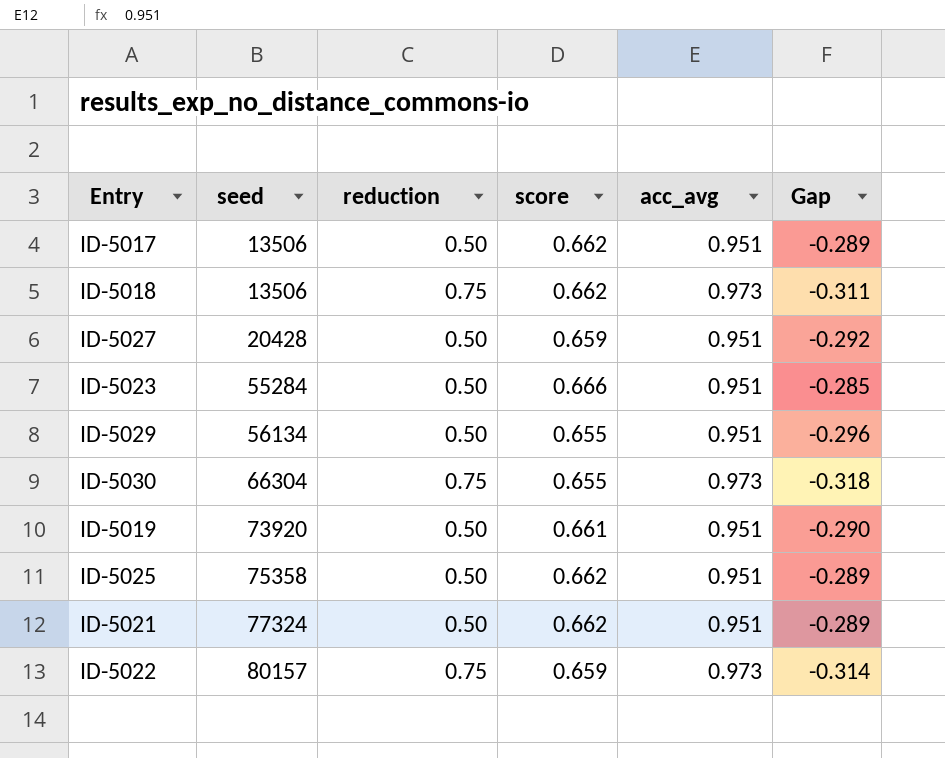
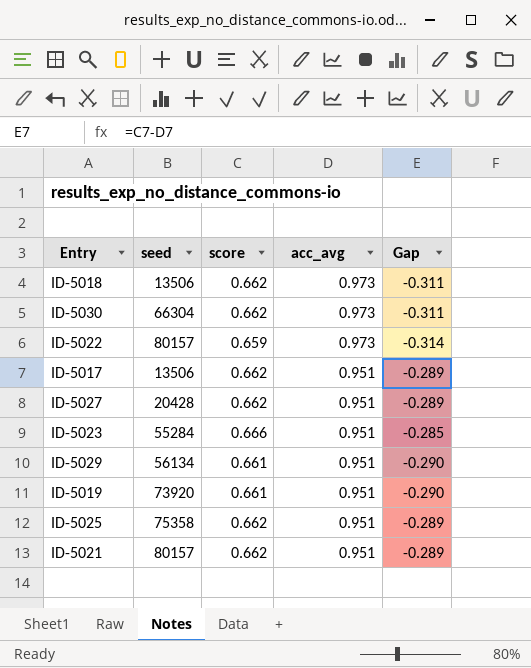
row order: seed ascending -> acc_avg descending
column reduction | position: 3 -> none
ID-5030 | score: 0.655 -> 0.662
ID-5030 | Gap: -0.318 -> -0.311
ID-5027 | score: 0.659 -> 0.662
ID-5027 | Gap: -0.292 -> -0.289
ID-5029 | score: 0.655 -> 0.661
ID-5029 | Gap: -0.296 -> -0.290
ID-5021 | seed: 77324 -> 80157

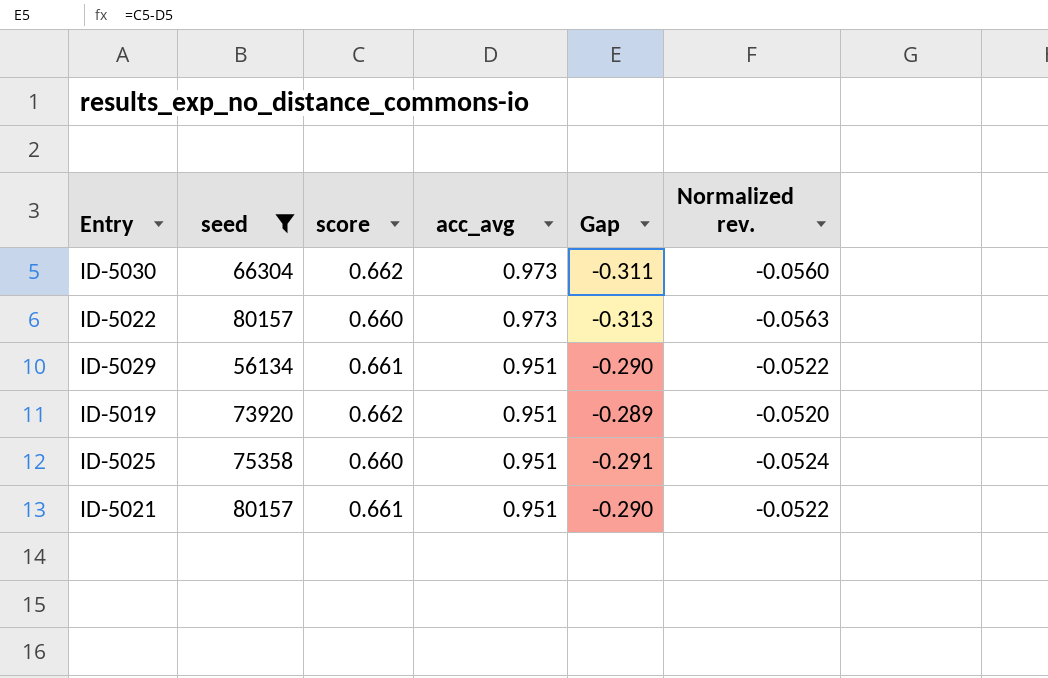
filter: none -> seed >= 56134
column Normalized rev. | formula: none -> [Gap] * 0.18
ID-5022 | score: 0.659 -> 0.660
ID-5022 | Gap: -0.314 -> -0.313
ID-5019 | score: 0.661 -> 0.662
ID-5019 | Gap: -0.290 -> -0.289
ID-5025 | score: 0.662 -> 0.660
ID-5025 | Gap: -0.289 -> -0.291
ID-5021 | score: 0.662 -> 0.661
ID-5021 | Gap: -0.289 -> -0.290

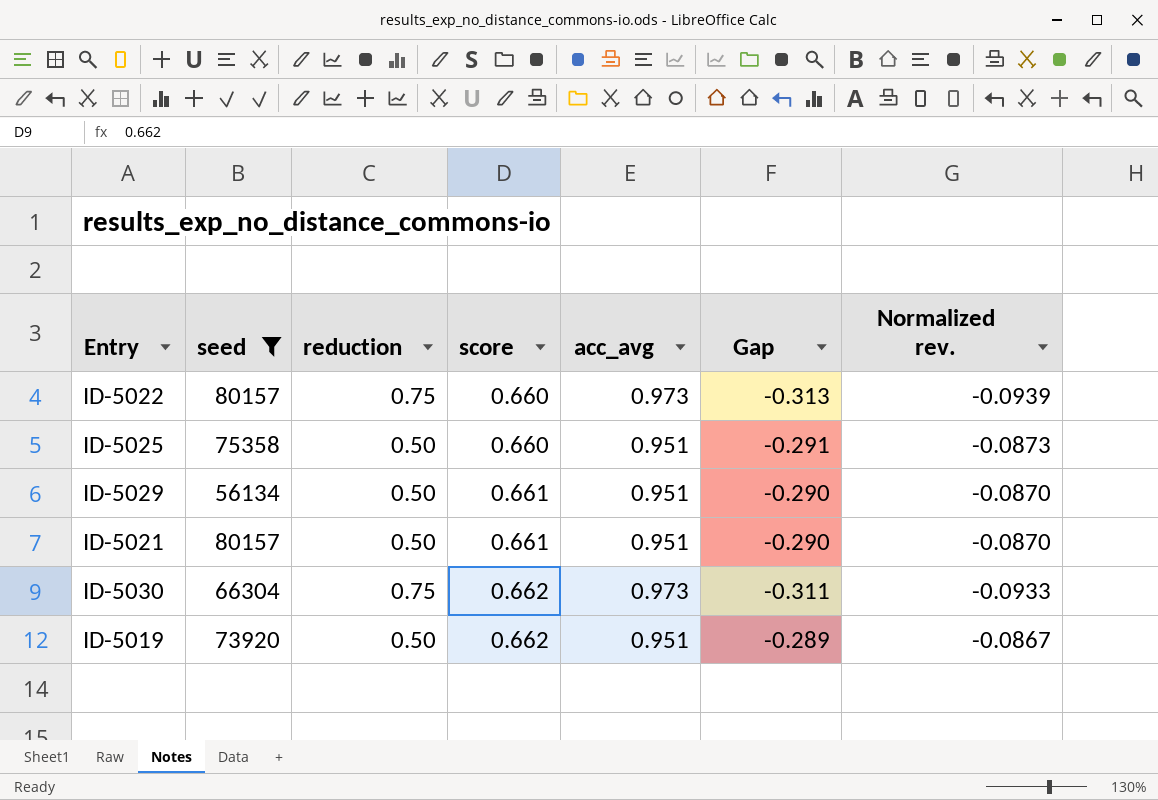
row order: acc_avg descending -> score ascending
column reduction | position: none -> 3
column Normalized rev. | formula: [Gap] * 0.18 -> [Gap] * 0.3

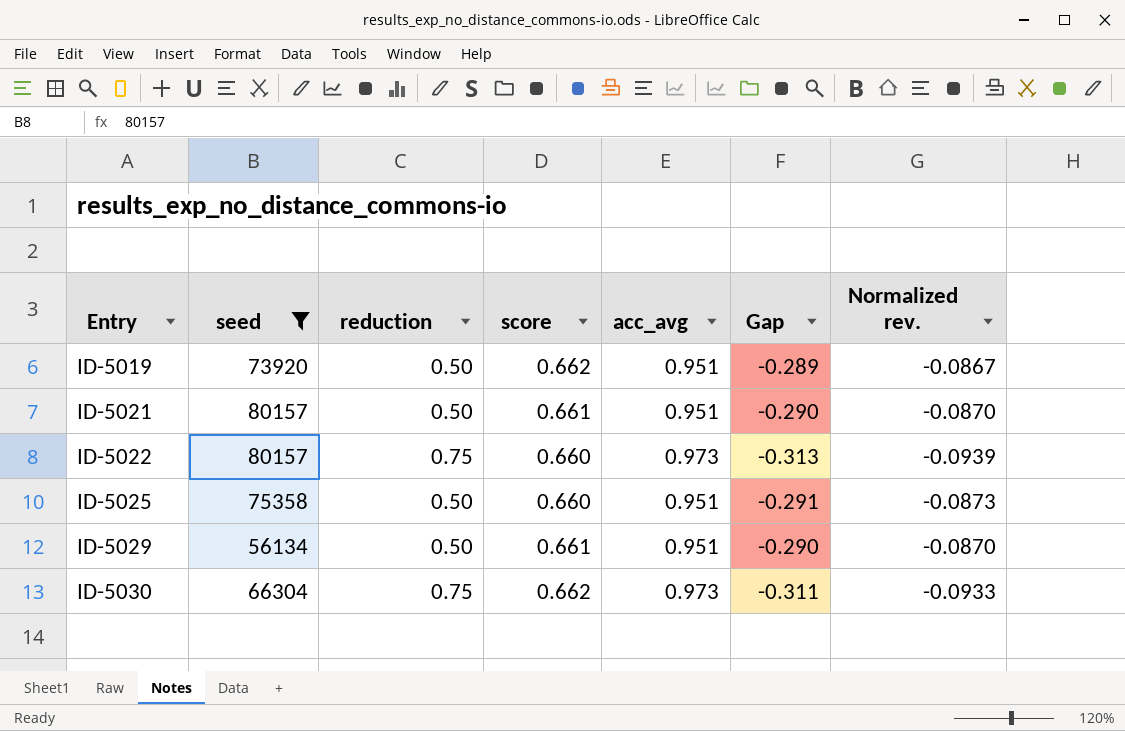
row order: score ascending -> Entry ascending

